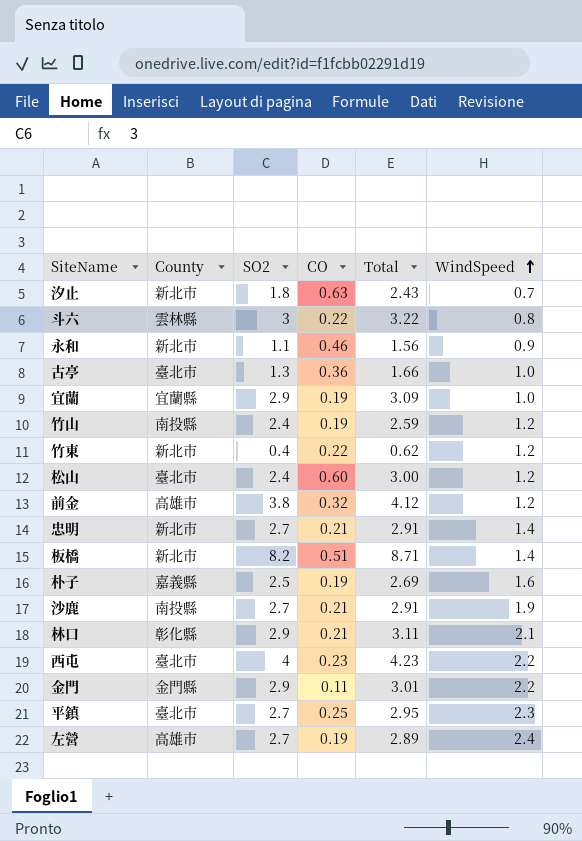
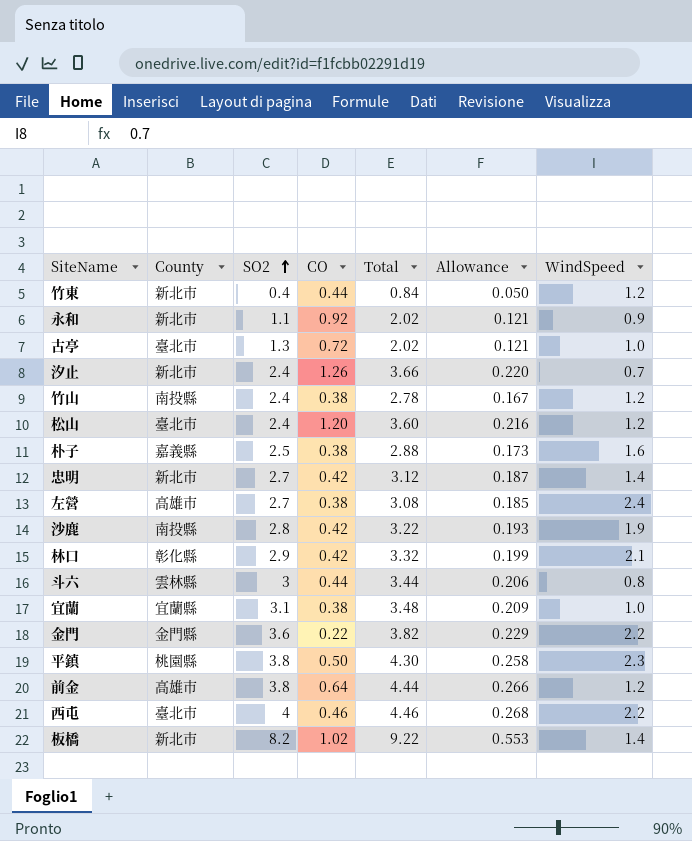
row order: WindSpeed ascending -> SO2 ascending
column Allowance | formula: none -> [Total] * 0.06
竹東 | CO: 0.22 -> 0.44
竹東 | Total: 0.62 -> 0.84
永和 | CO: 0.46 -> 0.92
永和 | Total: 1.56 -> 2.02
古亭 | CO: 0.36 -> 0.72
古亭 | Total: 1.66 -> 2.02
汐止 | SO2: 1.8 -> 2.4
汐止 | CO: 0.63 -> 1.26
汐止 | Total: 2.43 -> 3.66
竹山 | CO: 0.19 -> 0.38
竹山 | Total: 2.59 -> 2.78
松山 | CO: 0.60 -> 1.20
松山 | Total: 3.00 -> 3.60
朴子 | CO: 0.19 -> 0.38
朴子 | Total: 2.69 -> 2.88
忠明 | CO: 0.21 -> 0.42
忠明 | Total: 2.91 -> 3.12
左營 | CO: 0.19 -> 0.38
左營 | Total: 2.89 -> 3.08
沙鹿 | SO2: 2.7 -> 2.8
沙鹿 | CO: 0.21 -> 0.42
沙鹿 | Total: 2.91 -> 3.22
林口 | CO: 0.21 -> 0.42
林口 | Total: 3.11 -> 3.32
斗六 | CO: 0.22 -> 0.44
斗六 | Total: 3.22 -> 3.44
宜蘭 | SO2: 2.9 -> 3.1
宜蘭 | CO: 0.19 -> 0.38
宜蘭 | Total: 3.09 -> 3.48
金門 | SO2: 2.9 -> 3.6
金門 | CO: 0.11 -> 0.22
金門 | Total: 3.01 -> 3.82
平鎮 | County: 臺北市 -> 桃園縣
平鎮 | SO2: 2.7 -> 3.8
平鎮 | CO: 0.25 -> 0.50
平鎮 | Total: 2.95 -> 4.30
前金 | CO: 0.32 -> 0.64
前金 | Total: 4.12 -> 4.44
西屯 | CO: 0.23 -> 0.46
西屯 | Total: 4.23 -> 4.46
板橋 | CO: 0.51 -> 1.02
板橋 | Total: 8.71 -> 9.22

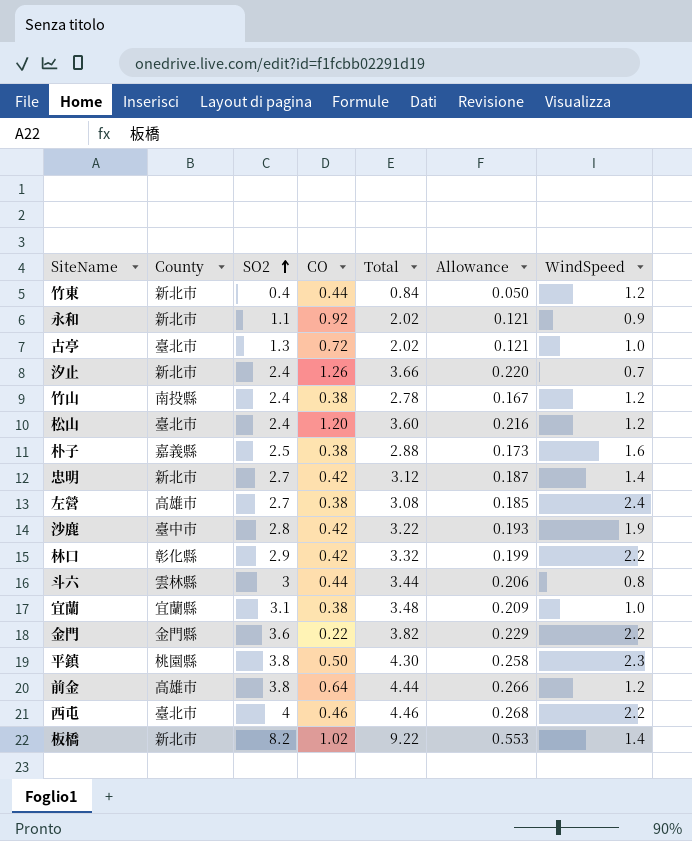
沙鹿 | County: 南投縣 -> 臺中市
林口 | WindSpeed: 2.1 -> 2.2

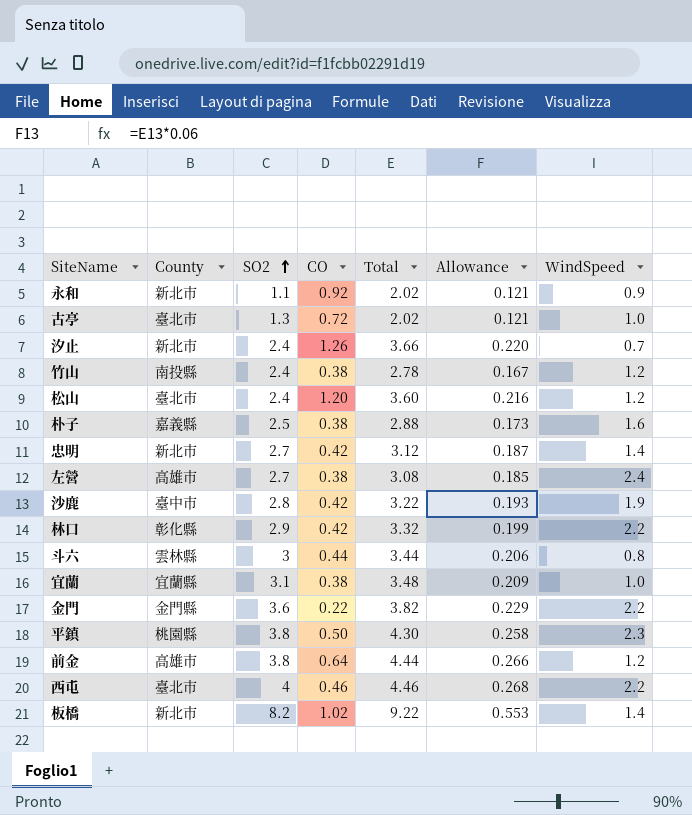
row 竹東: 新北市 | 0.4 | 0.44 | 0.84 | 0.050 | 1.2 -> none

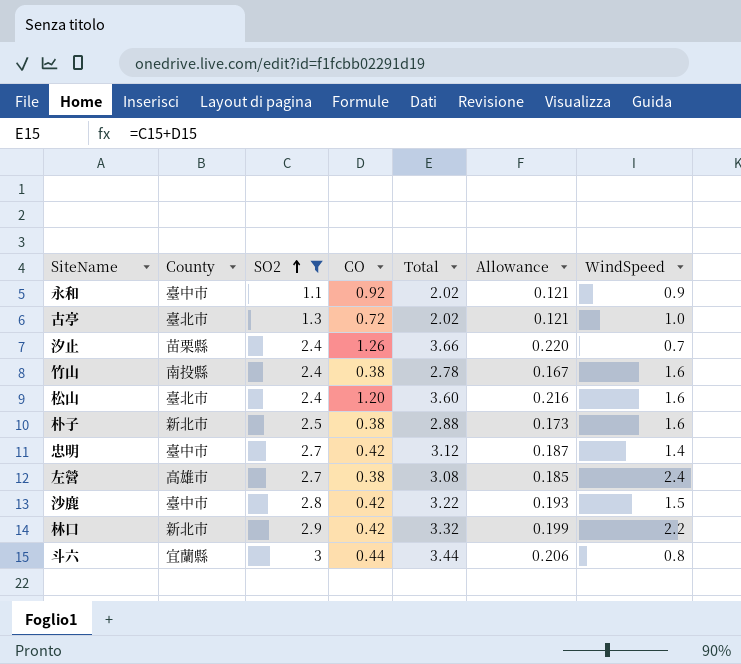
filter: none -> SO2 <= 3
永和 | County: 新北市 -> 臺中市
汐止 | County: 新北市 -> 苗栗縣
竹山 | WindSpeed: 1.2 -> 1.6
松山 | WindSpeed: 1.2 -> 1.6
朴子 | County: 嘉義縣 -> 新北市
忠明 | County: 新北市 -> 臺中市
沙鹿 | WindSpeed: 1.9 -> 1.5
林口 | County: 彰化縣 -> 新北市
斗六 | County: 雲林縣 -> 宜蘭縣

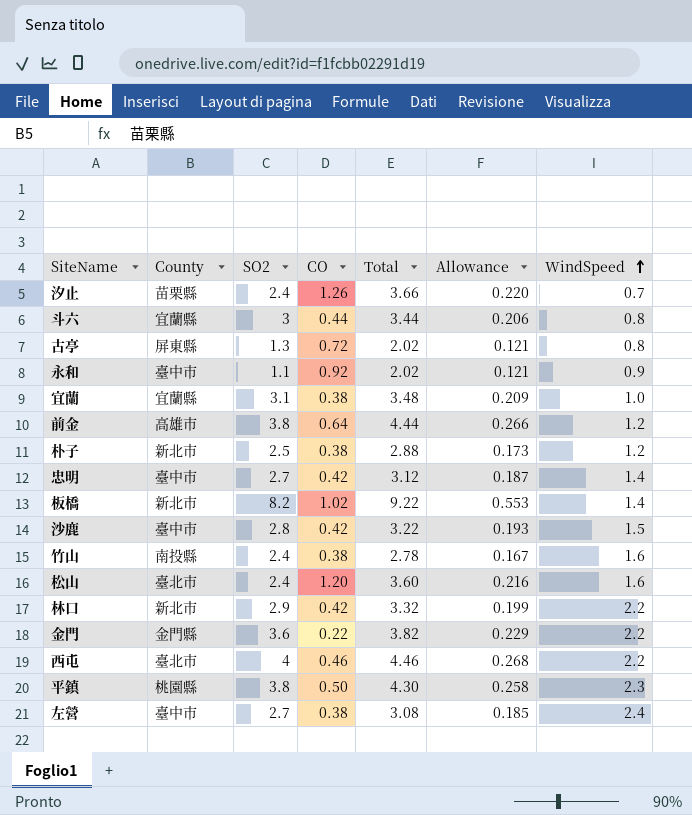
filter: SO2 <= 3 -> none
row order: SO2 ascending -> WindSpeed ascending
古亭 | County: 臺北市 -> 屏東縣
古亭 | WindSpeed: 1.0 -> 0.8
朴子 | WindSpeed: 1.6 -> 1.2
左營 | County: 高雄市 -> 臺中市

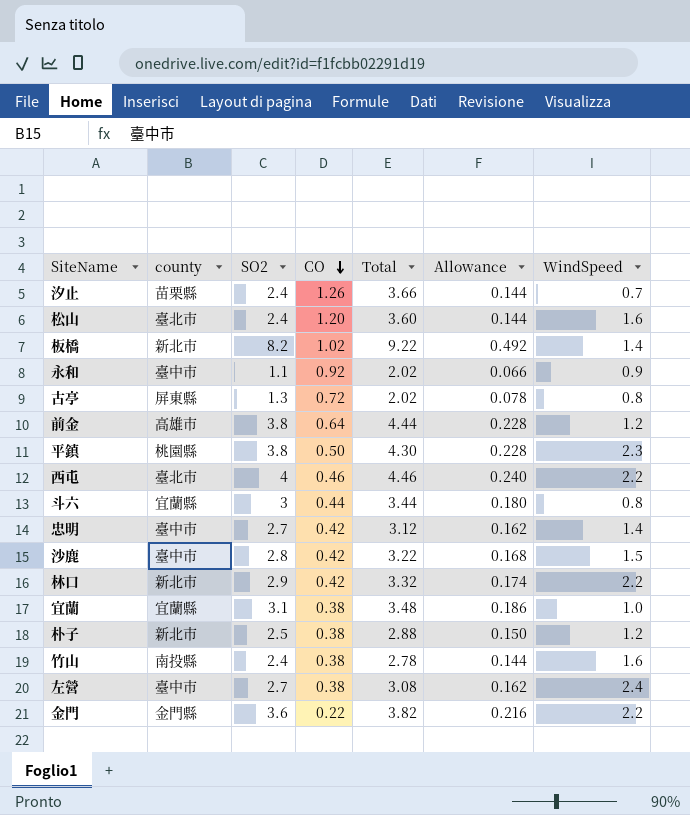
row order: WindSpeed ascending -> CO descending
column name: County -> county
column Allowance | formula: [Total] * 0.06 -> [SO2] * 0.06

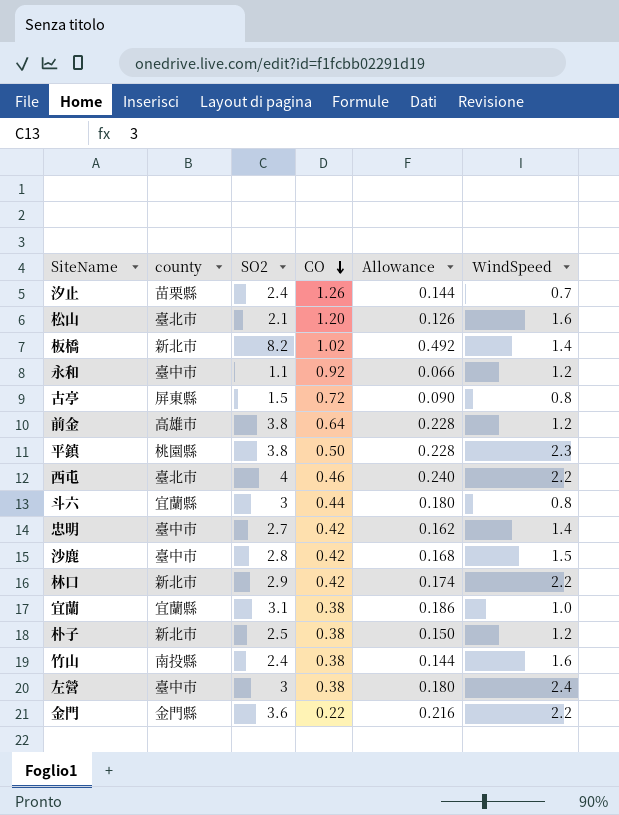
column Total | formula: [SO2] + [CO] -> none
松山 | SO2: 2.4 -> 2.1
松山 | Allowance: 0.144 -> 0.126
永和 | WindSpeed: 0.9 -> 1.2
古亭 | SO2: 1.3 -> 1.5
古亭 | Allowance: 0.078 -> 0.090
左營 | SO2: 2.7 -> 3
左營 | Allowance: 0.162 -> 0.180

